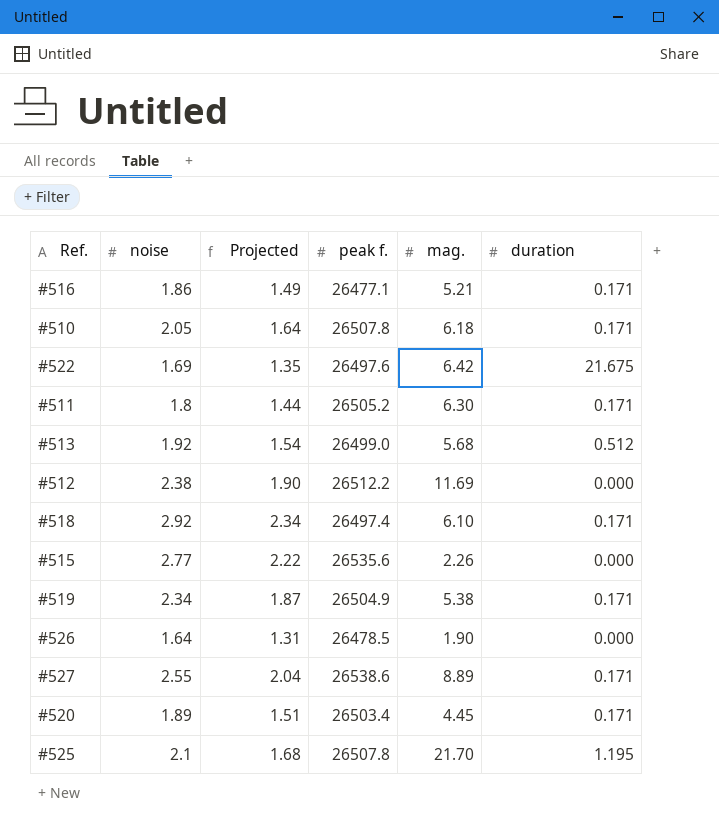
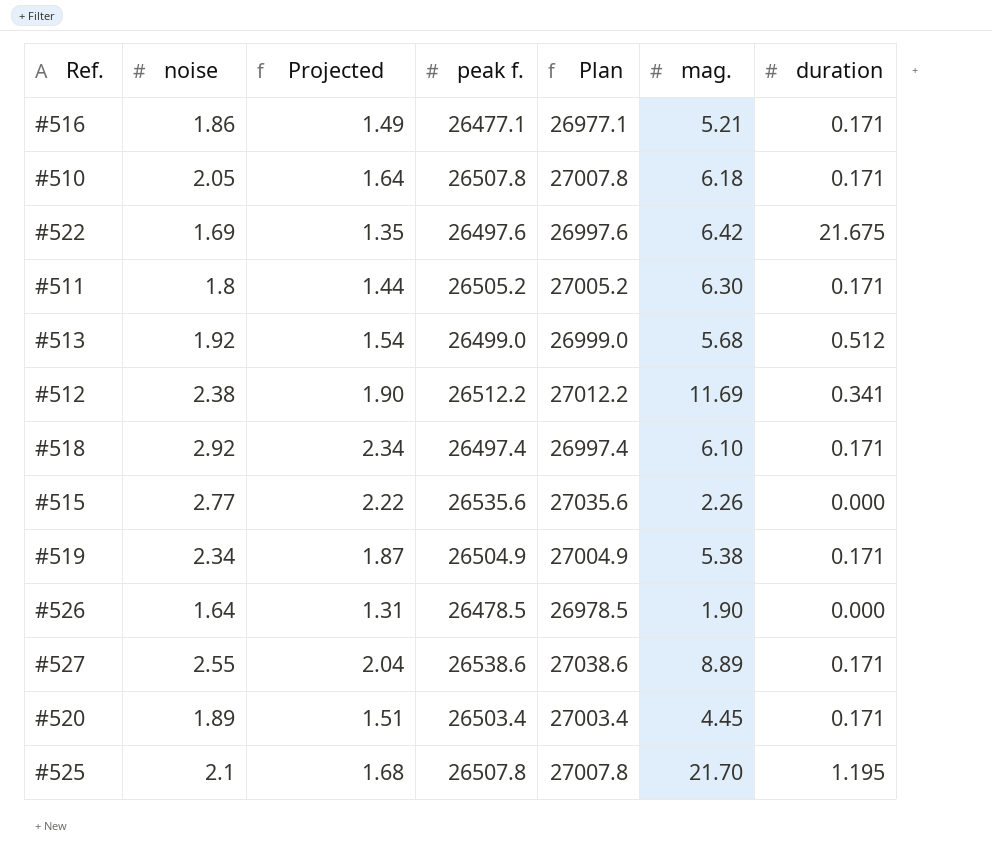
column Plan | formula: none -> [peak f.] + 500
#512 | duration: 0.000 -> 0.341

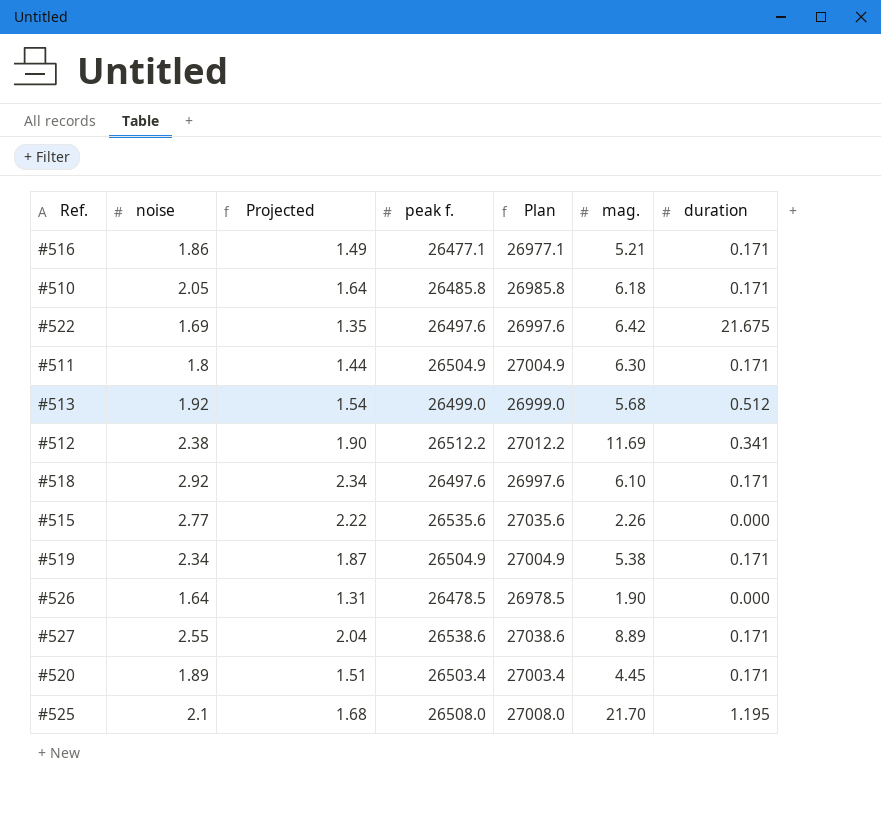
#510 | peak f.: 26507.8 -> 26485.8
#510 | Plan: 27007.8 -> 26985.8
#511 | peak f.: 26505.2 -> 26504.9
#511 | Plan: 27005.2 -> 27004.9
#518 | peak f.: 26497.4 -> 26497.6
#518 | Plan: 26997.4 -> 26997.6
#525 | peak f.: 26507.8 -> 26508.0
#525 | Plan: 27007.8 -> 27008.0

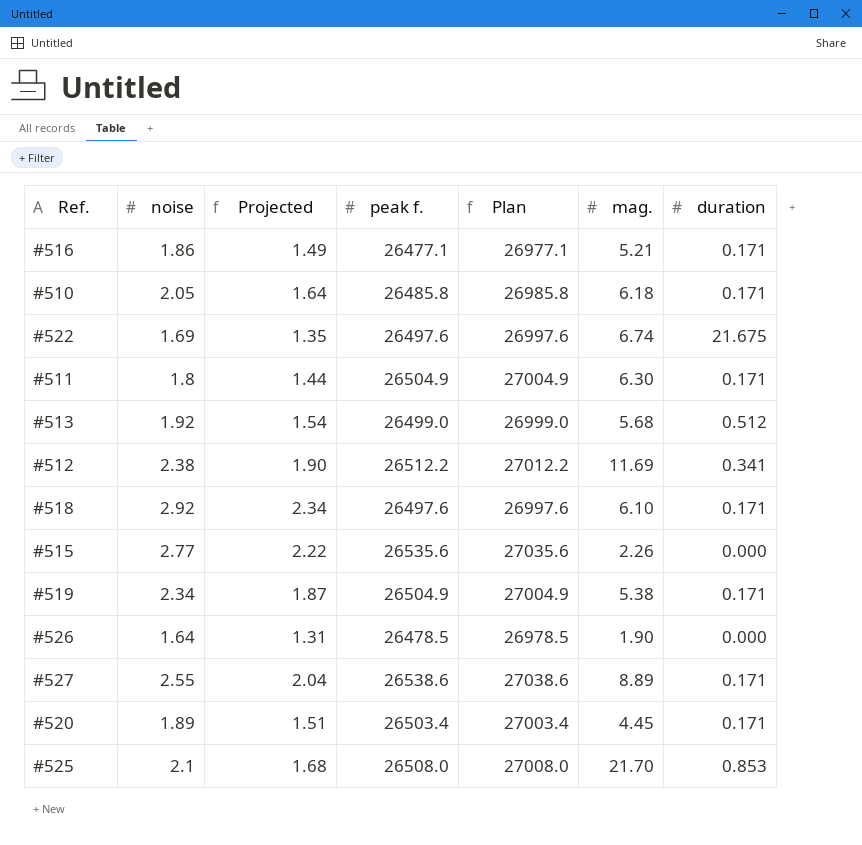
#522 | mag.: 6.42 -> 6.74
#525 | duration: 1.195 -> 0.853

